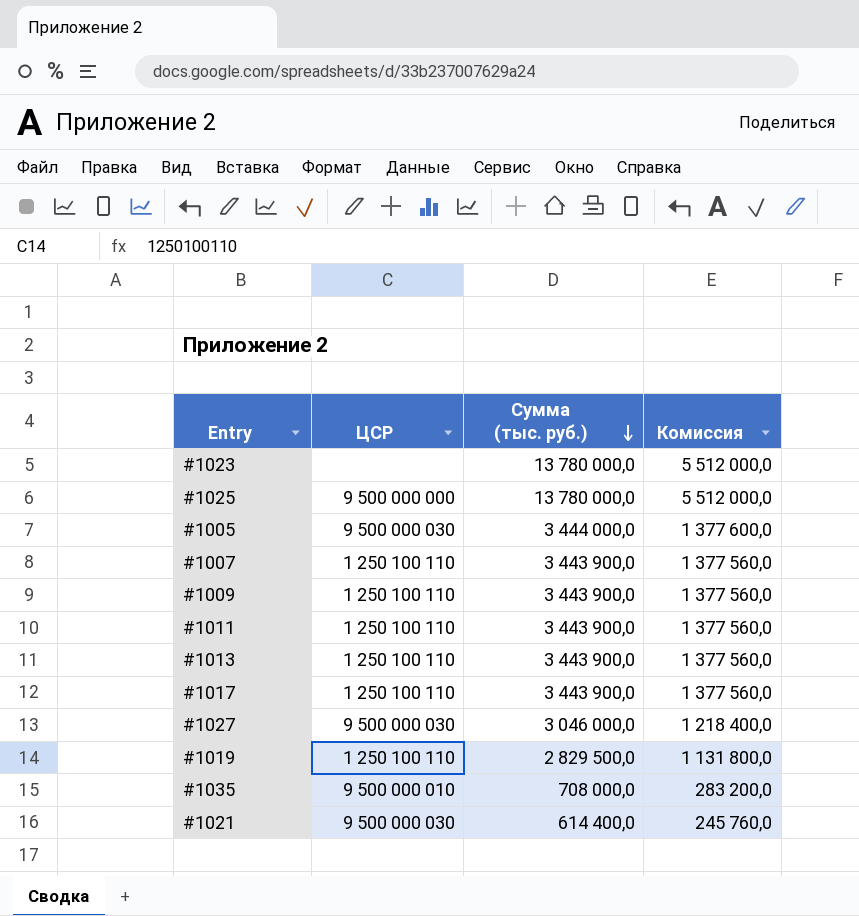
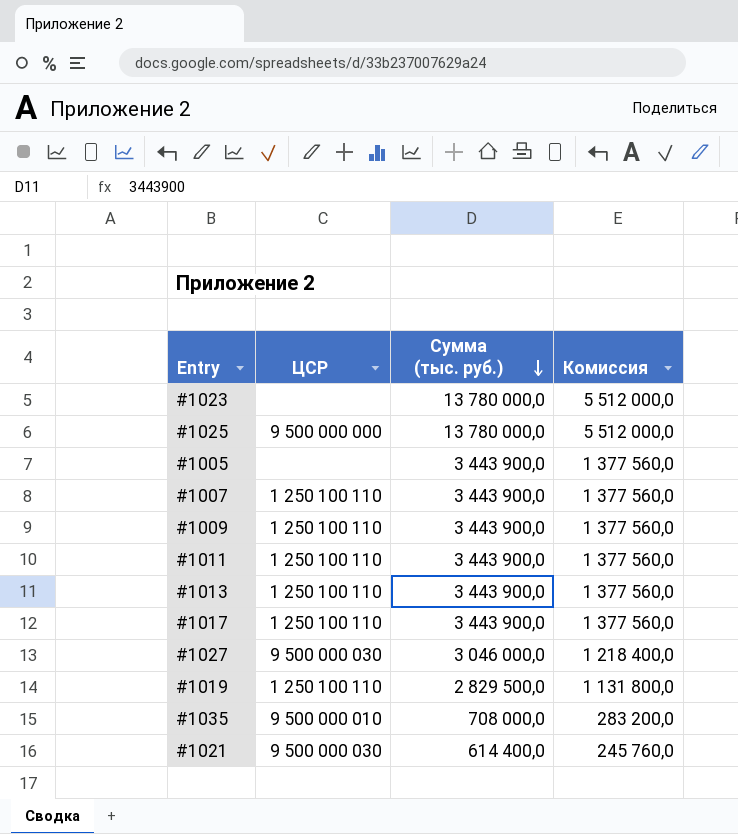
#1005 | ЦСР: 9 500 000 030 -> none
#1005 | Сумма (тыс. руб.): 3 444 000,0 -> 3 443 900,0
#1005 | Комиссия: 1 377 600,0 -> 1 377 560,0

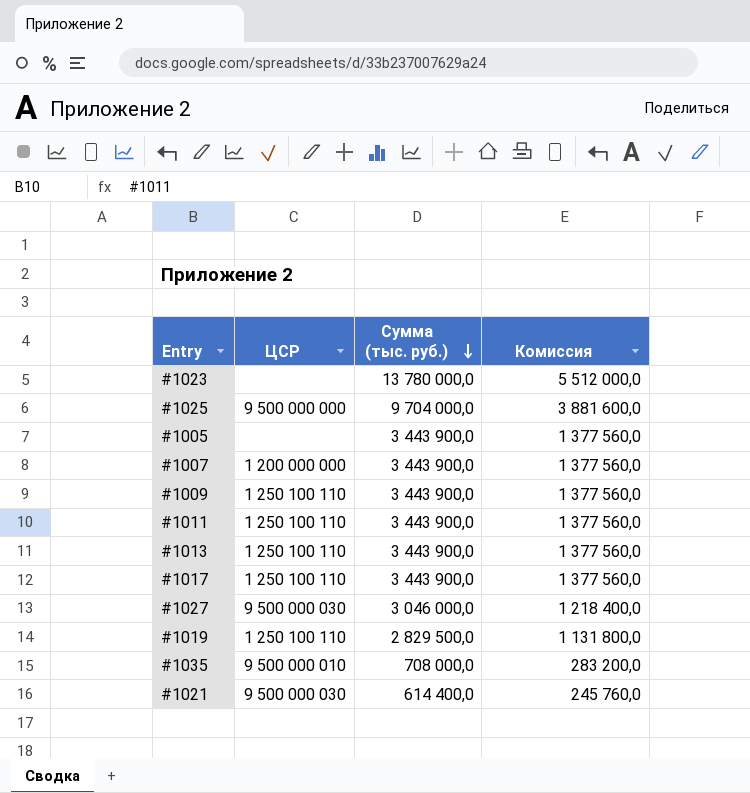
#1025 | Сумма (тыс. руб.): 13 780 000,0 -> 9 704 000,0
#1025 | Комиссия: 5 512 000,0 -> 3 881 600,0
#1007 | ЦСР: 1 250 100 110 -> 1 200 000 000

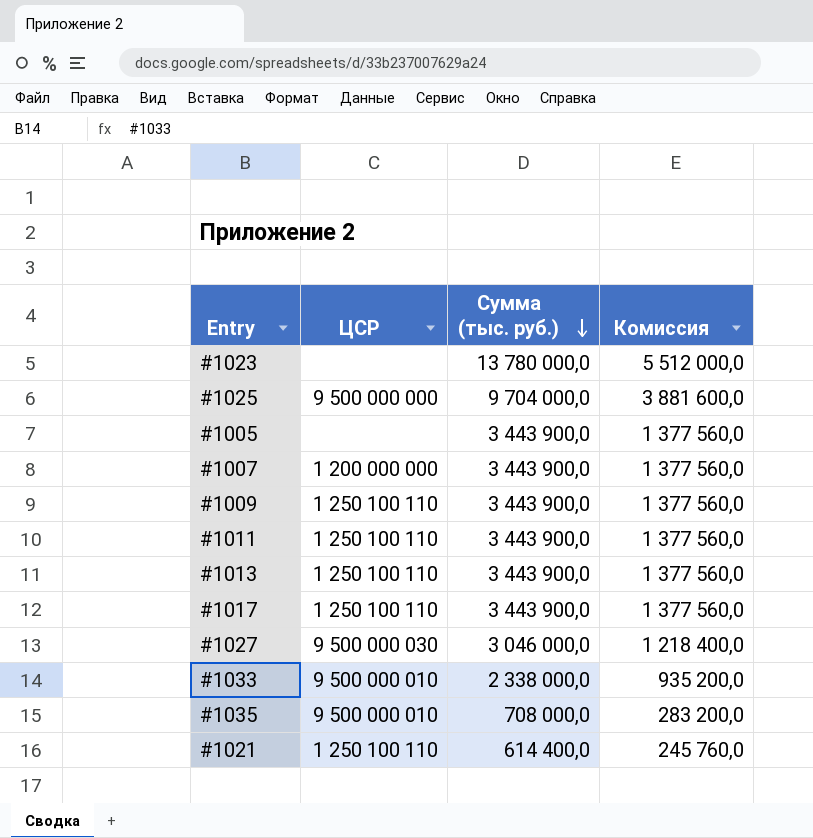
row #1019: 1 250 100 110 | 2 829 500,0 | 1 131 800,0 -> none
row #1033: none -> 9 500 000 010 | 2 338 000,0 | 935 200,0
#1021 | ЦСР: 9 500 000 030 -> 1 250 100 110

